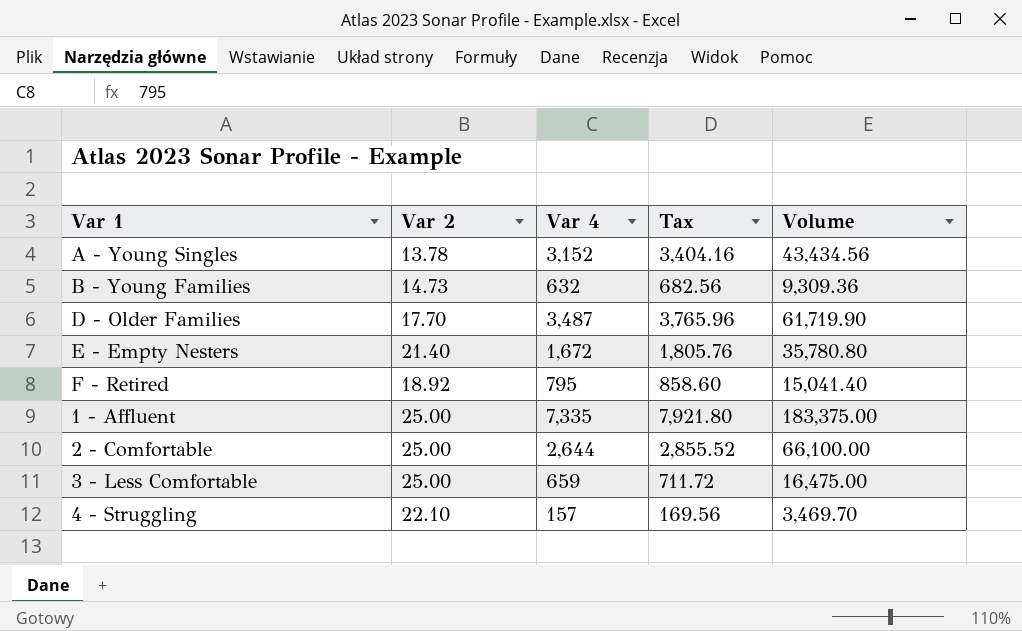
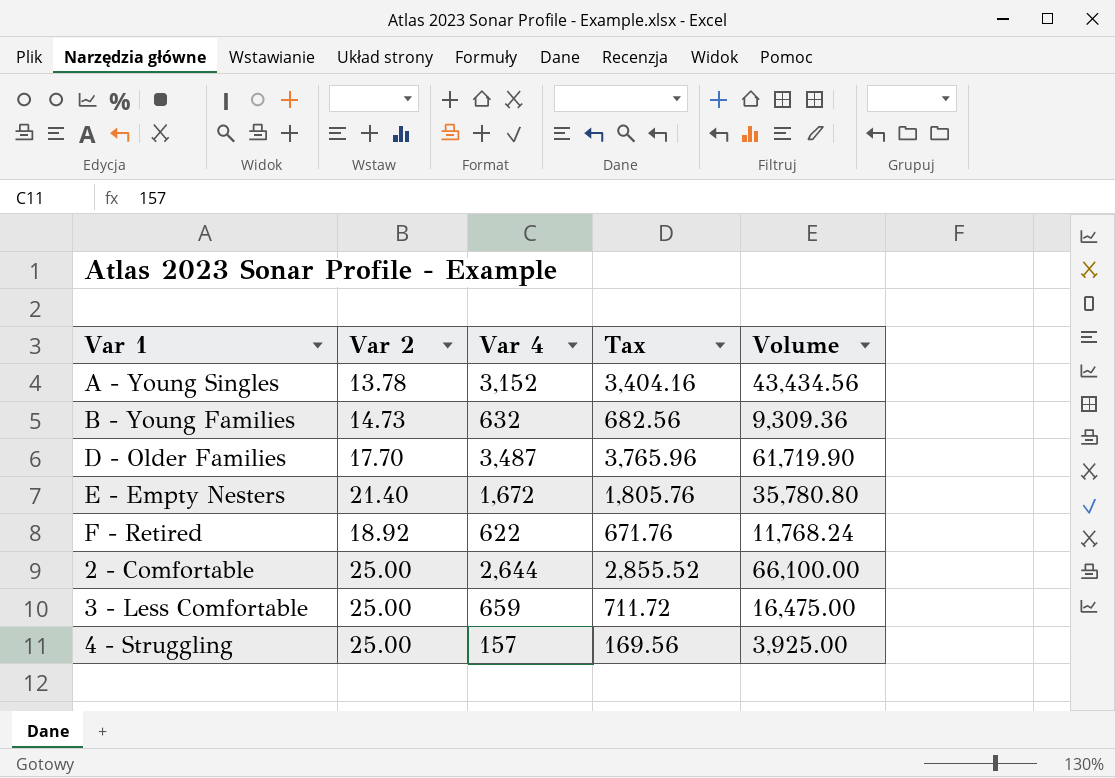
row 1 - Affluent: 25.00 | 7,335 | 7,921.80 | 183,375.00 -> none
F - Retired | Var 4: 795 -> 622
F - Retired | Tax: 858.60 -> 671.76
F - Retired | Volume: 15,041.40 -> 11,768.24
4 - Struggling | Var 2: 22.10 -> 25.00
4 - Struggling | Volume: 3,469.70 -> 3,925.00

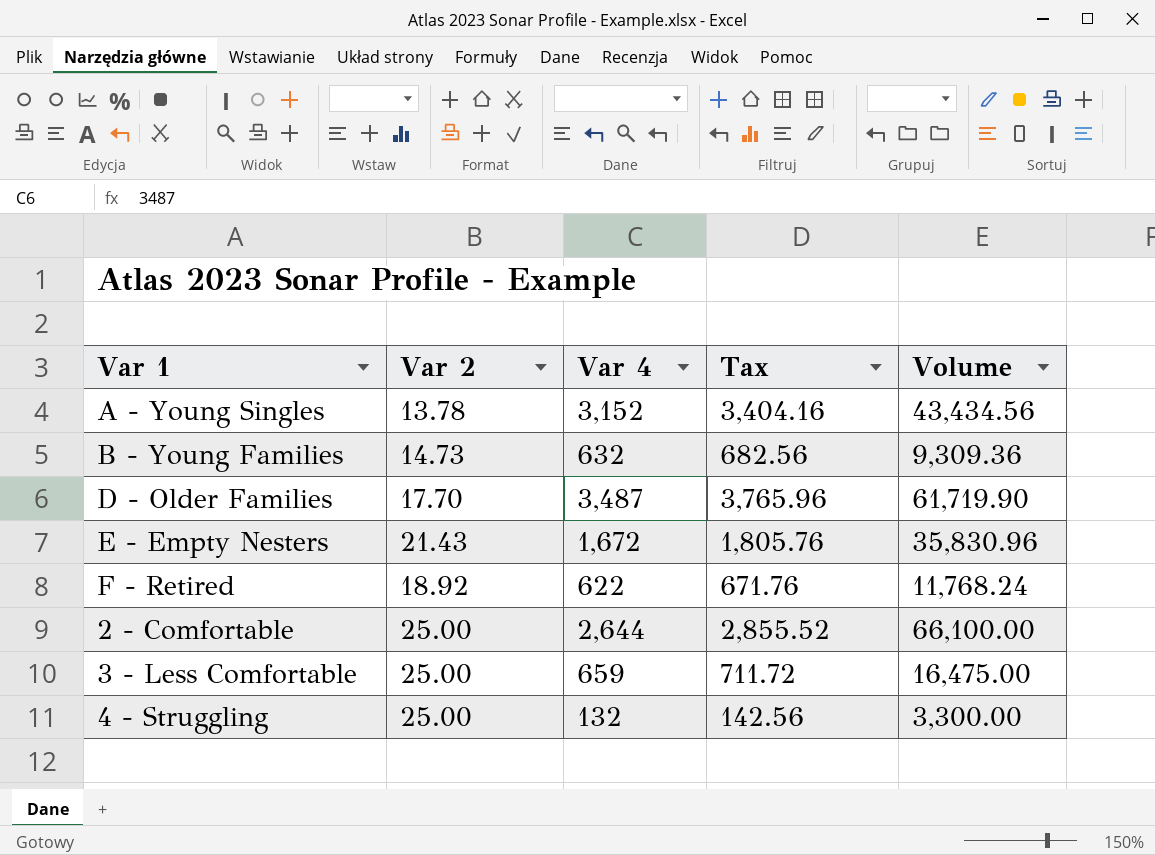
E - Empty Nesters | Var 2: 21.40 -> 21.43
E - Empty Nesters | Volume: 35,780.80 -> 35,830.96
4 - Struggling | Var 4: 157 -> 132
4 - Struggling | Tax: 169.56 -> 142.56
4 - Struggling | Volume: 3,925.00 -> 3,300.00

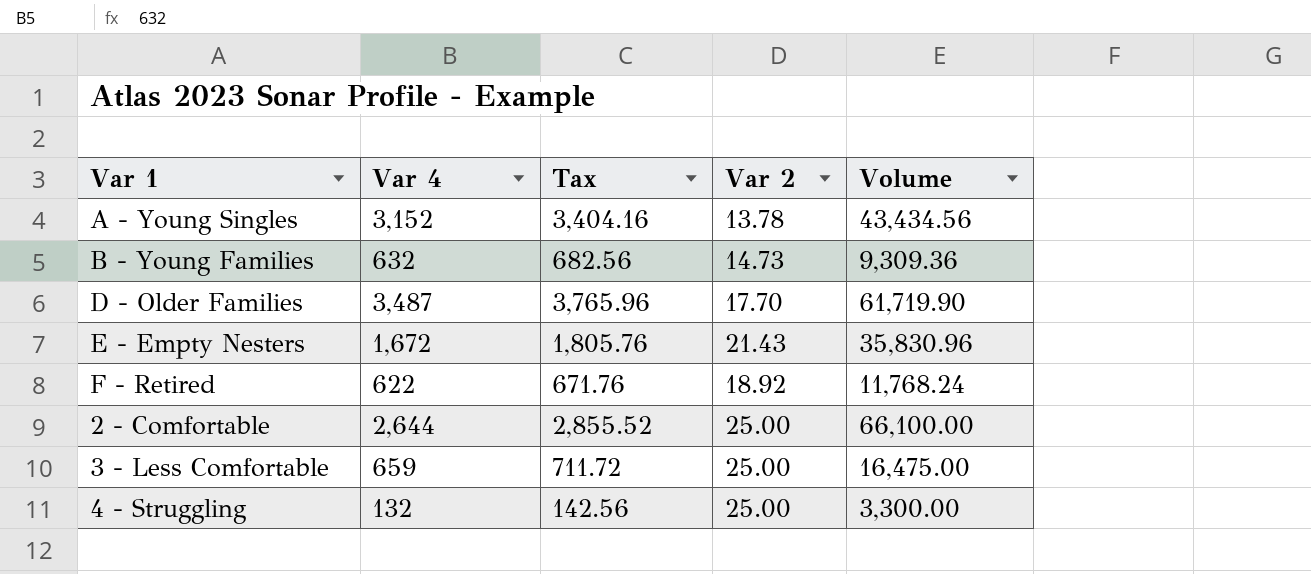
column Var 2 | position: 2 -> 4

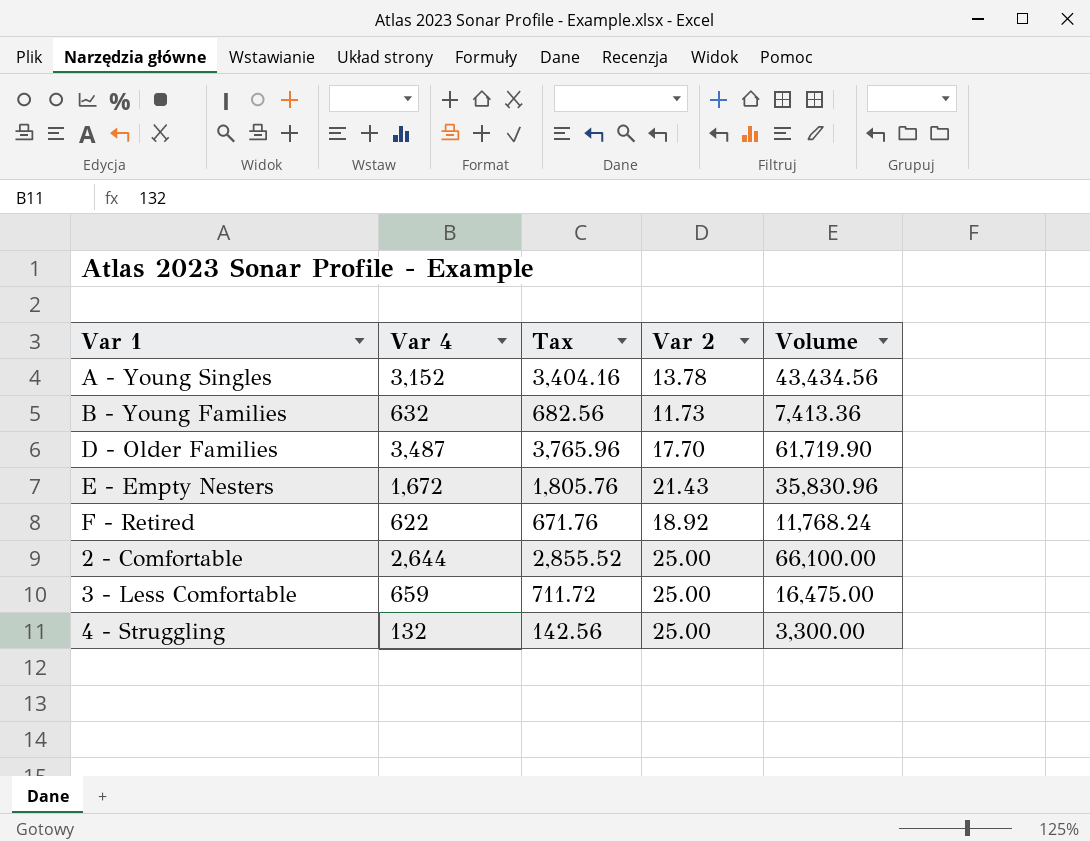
B - Young Families | Var 2: 14.73 -> 11.73
B - Young Families | Volume: 9,309.36 -> 7,413.36

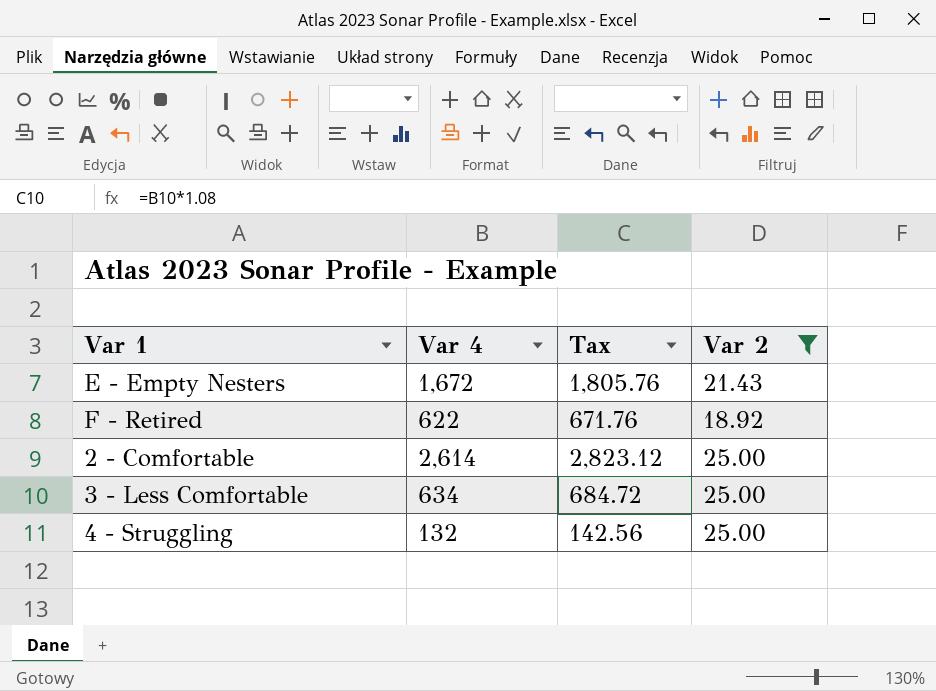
filter: none -> Var 2 >= 18.92
column Volume | formula: [Var 4] * [Var 2] -> none
2 - Comfortable | Var 4: 2,644 -> 2,614
2 - Comfortable | Tax: 2,855.52 -> 2,823.12
3 - Less Comfortable | Var 4: 659 -> 634
3 - Less Comfortable | Tax: 711.72 -> 684.72

